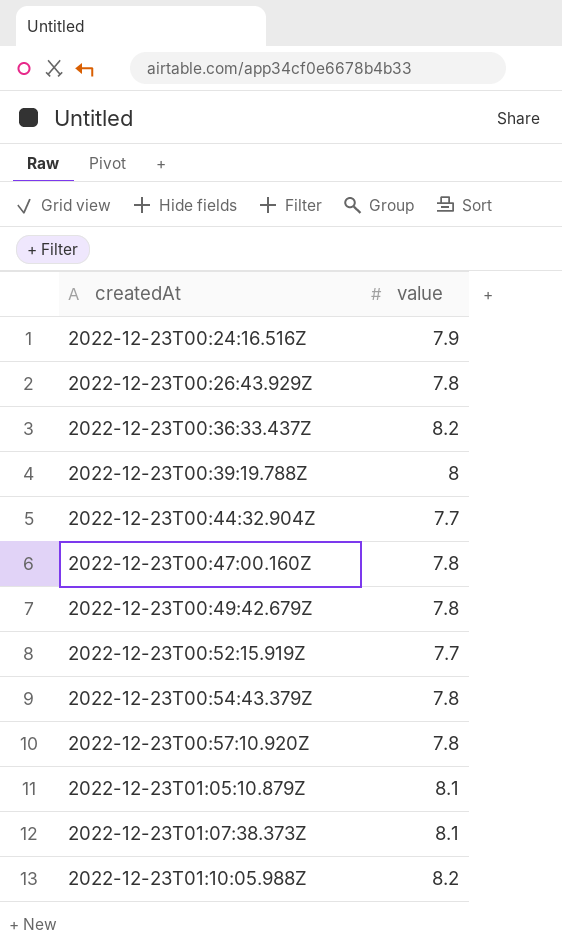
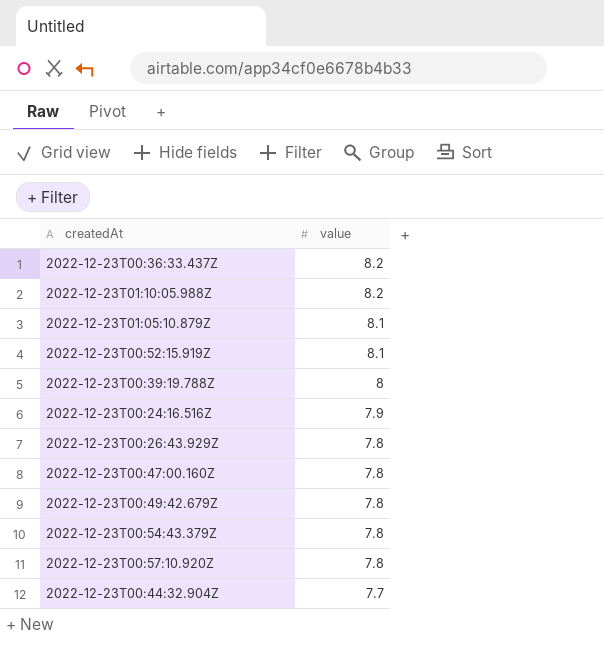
row order: createdAt ascending -> value descending
row 2022-12-23T01:07:38.373Z: 8.1 -> none
2022-12-23T00:52:15.919Z | value: 7.7 -> 8.1

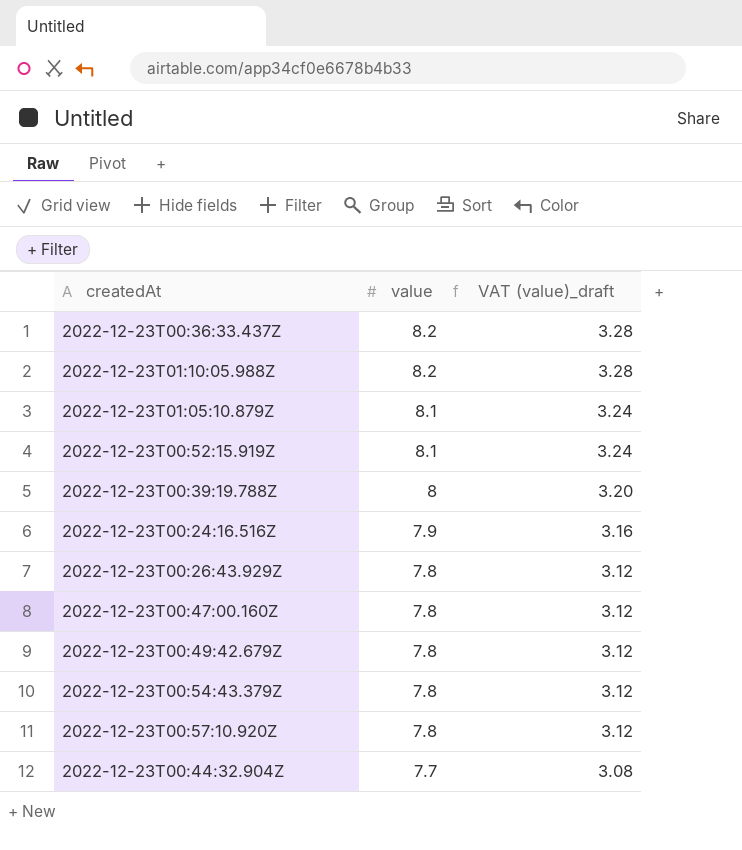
column VAT (value)_draft | formula: none -> [value] * 0.4

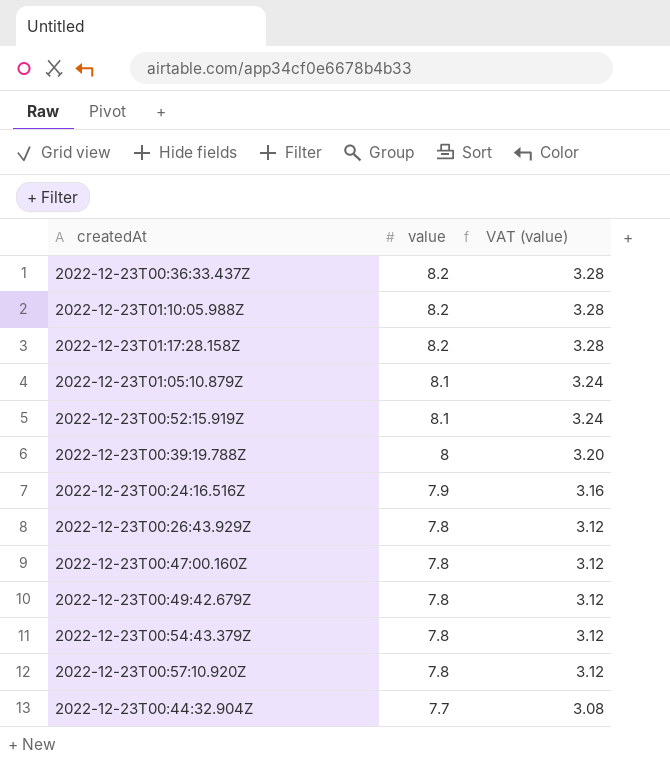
column name: VAT (value)_draft -> VAT (value)
row 2022-12-23T01:17:28.158Z: none -> 8.2 | 3.28

